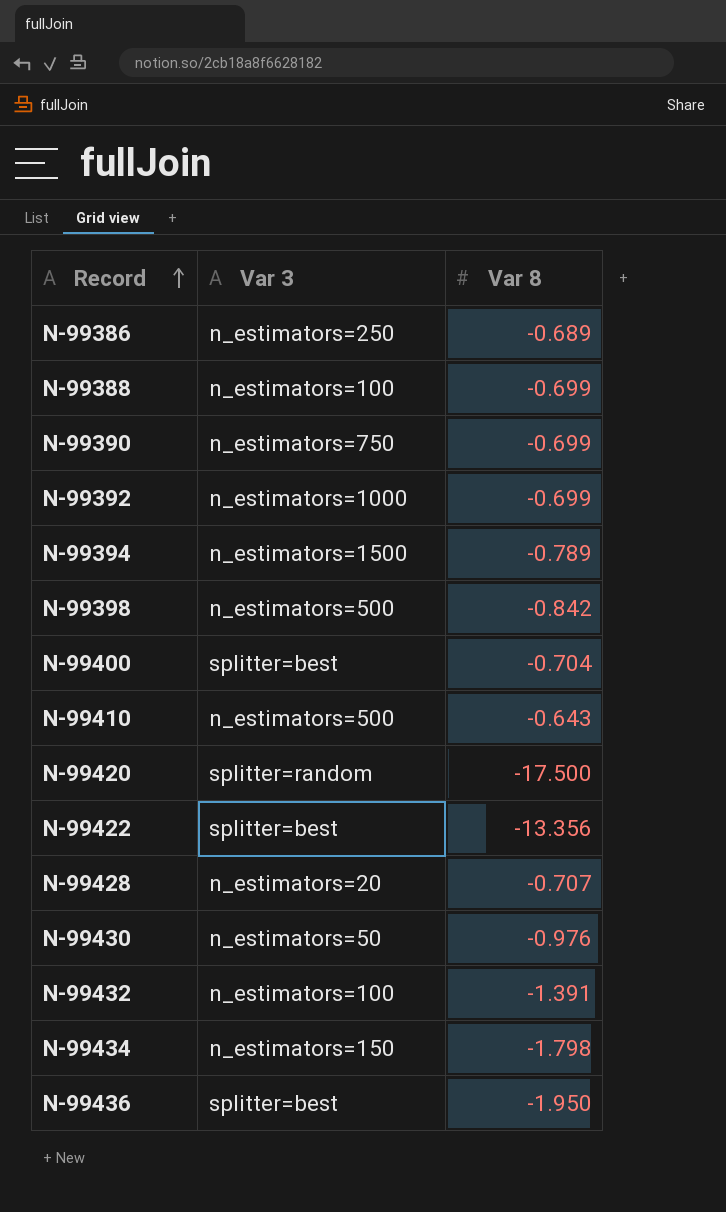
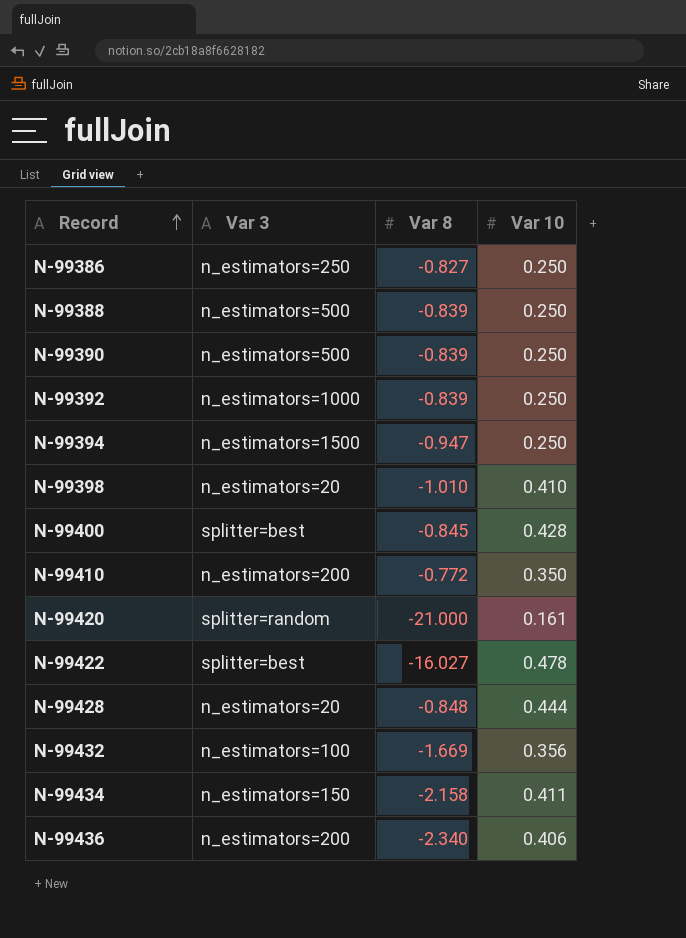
column Var 10 | position: none -> 4
row N-99430: n_estimators=50 | -0.976 -> none
N-99386 | Var 8: -0.689 -> -0.827
N-99388 | Var 3: n_estimators=100 -> n_estimators=500
N-99388 | Var 8: -0.699 -> -0.839
N-99390 | Var 3: n_estimators=750 -> n_estimators=500
N-99390 | Var 8: -0.699 -> -0.839
N-99392 | Var 8: -0.699 -> -0.839
N-99394 | Var 8: -0.789 -> -0.947
N-99398 | Var 3: n_estimators=500 -> n_estimators=20
N-99398 | Var 8: -0.842 -> -1.010
N-99400 | Var 8: -0.704 -> -0.845
N-99410 | Var 3: n_estimators=500 -> n_estimators=200
N-99410 | Var 8: -0.643 -> -0.772
N-99420 | Var 8: -17.500 -> -21.000
N-99422 | Var 8: -13.356 -> -16.027
N-99428 | Var 8: -0.707 -> -0.848
N-99432 | Var 8: -1.391 -> -1.669
N-99434 | Var 8: -1.798 -> -2.158
N-99436 | Var 3: splitter=best -> n_estimators=200
N-99436 | Var 8: -1.950 -> -2.340

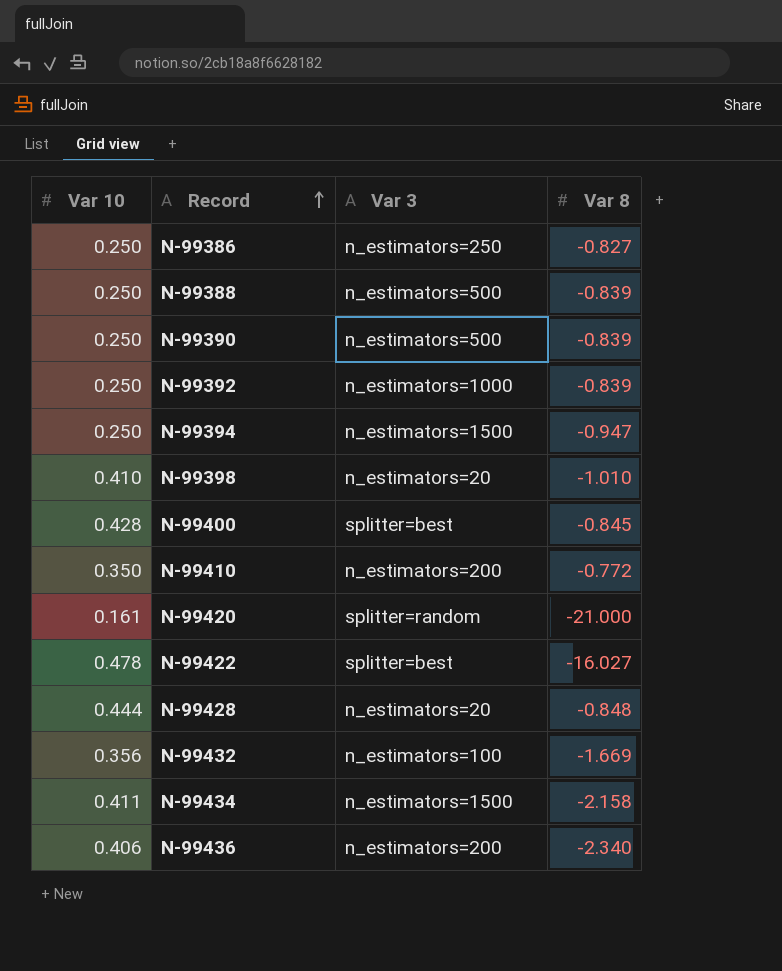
column Var 10 | position: 4 -> 1
N-99434 | Var 3: n_estimators=150 -> n_estimators=1500

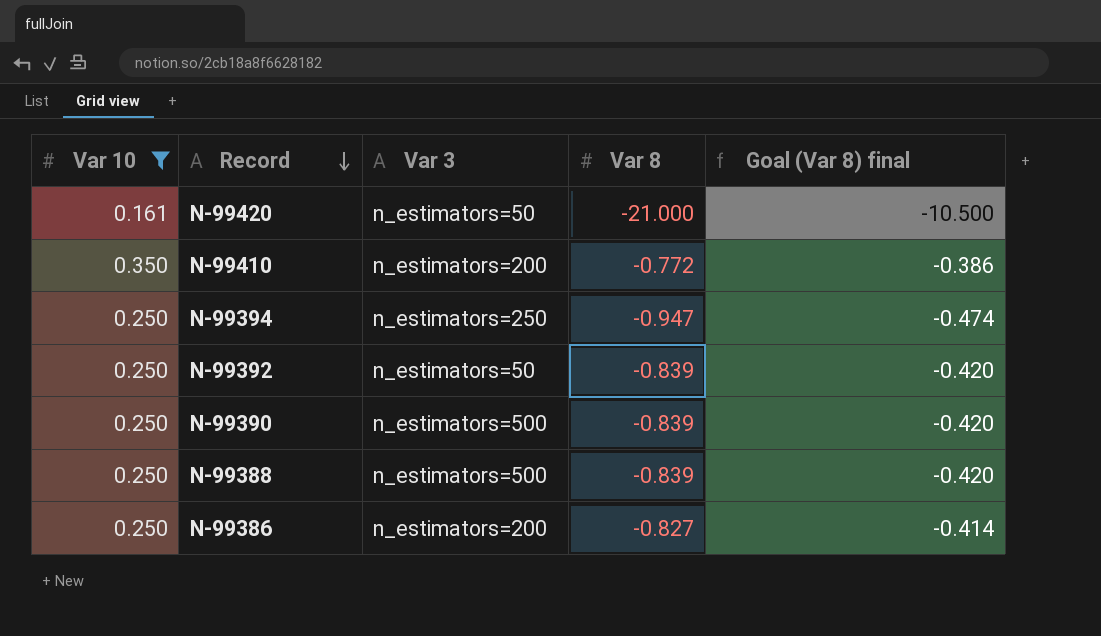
filter: none -> Var 10 <= 0.350
row order: Record ascending -> Record descending
column Goal (Var 8) final | formula: none -> [Var 8] * 0.5
N-99420 | Var 3: splitter=random -> n_estimators=50
N-99394 | Var 3: n_estimators=1500 -> n_estimators=250
N-99392 | Var 3: n_estimators=1000 -> n_estimators=50
N-99386 | Var 3: n_estimators=250 -> n_estimators=200

